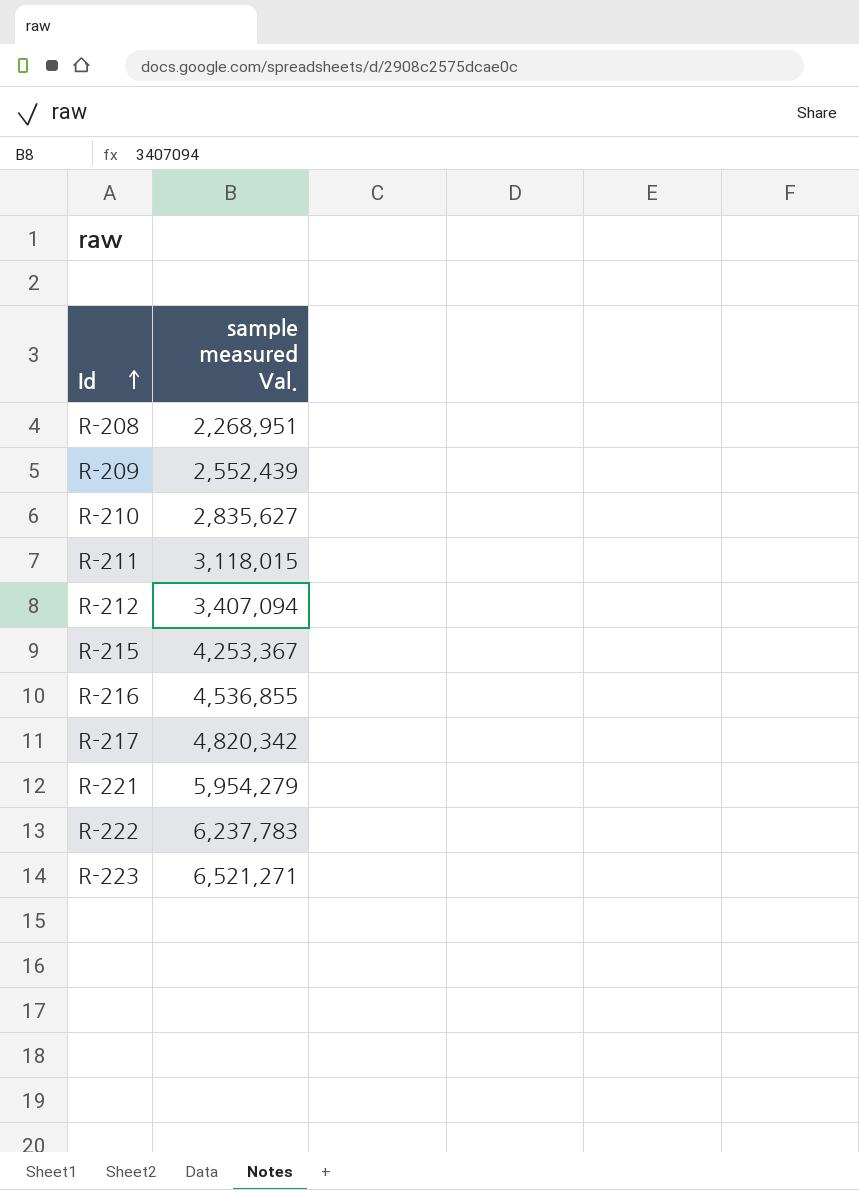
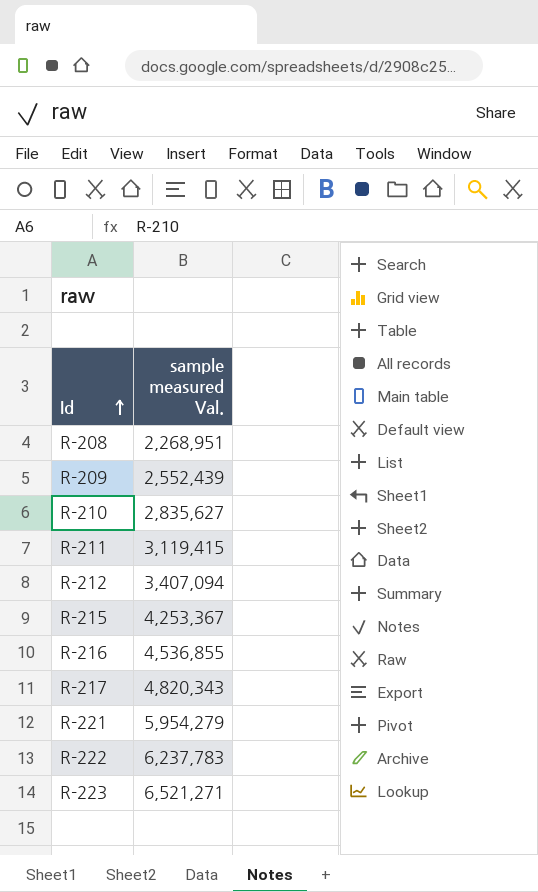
R-211 | sample measured Val.: 3,118,015 -> 3,119,415
R-217 | sample measured Val.: 4,820,342 -> 4,820,343

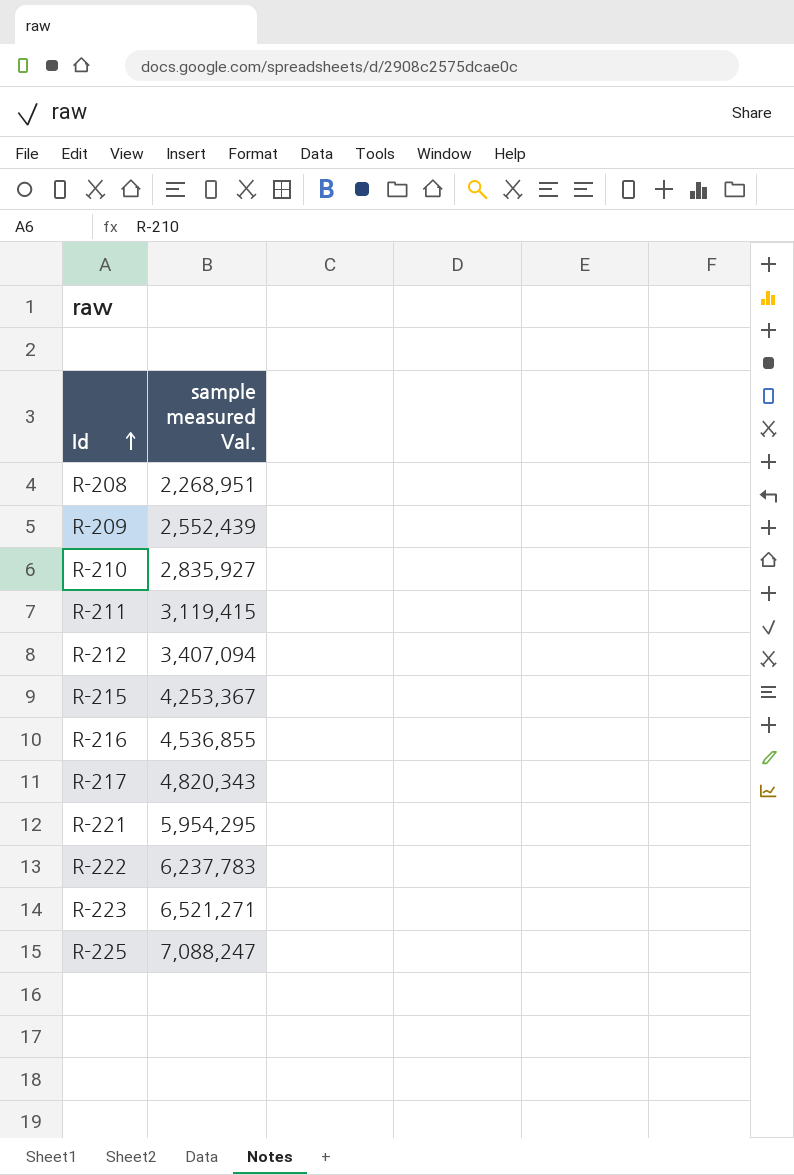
R-210 | sample measured Val.: 2,835,627 -> 2,835,927
R-221 | sample measured Val.: 5,954,279 -> 5,954,295
row R-225: none -> 7,088,247

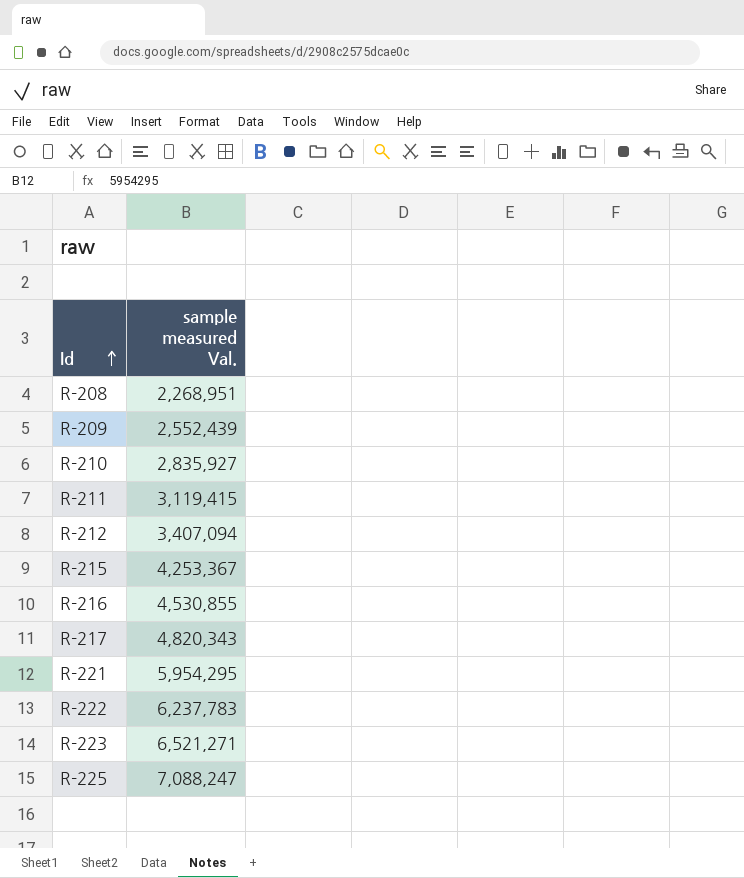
R-216 | sample measured Val.: 4,536,855 -> 4,530,855

